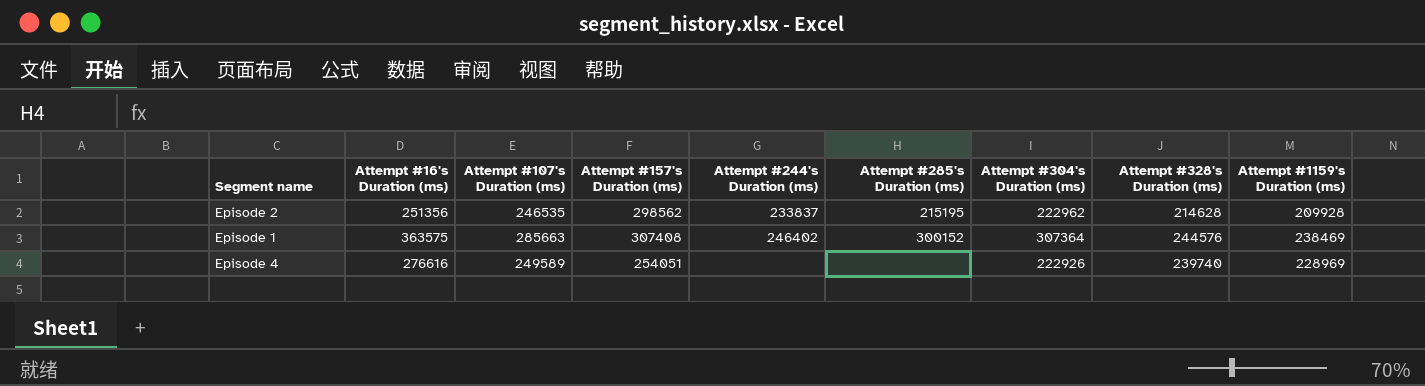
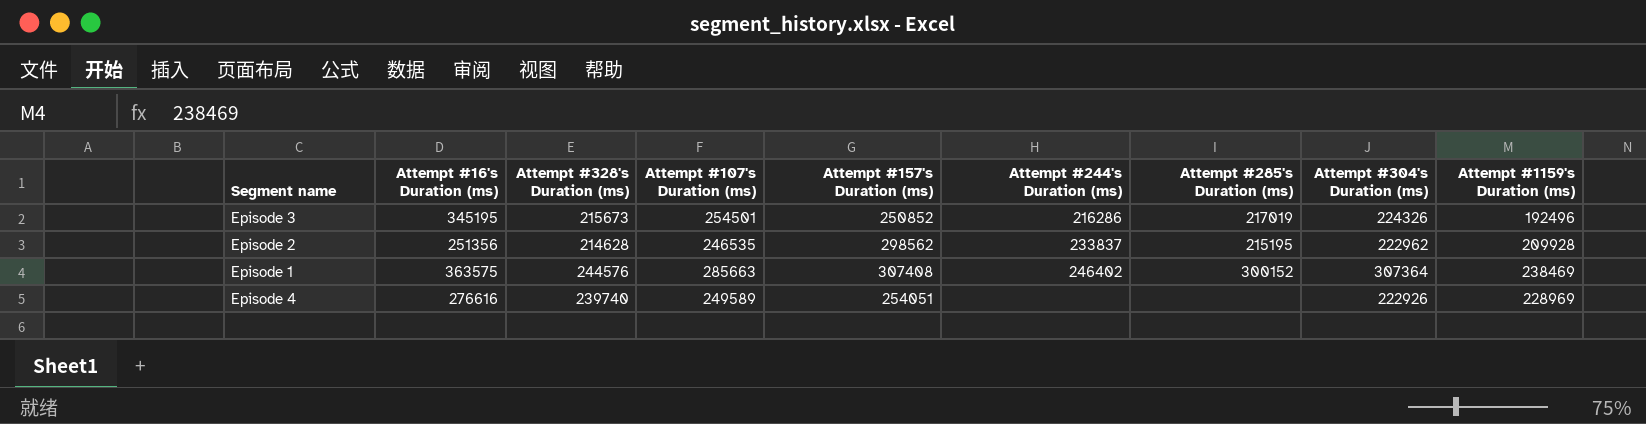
column Attempt #328's Duration (ms) | position: 8 -> 3
row Episode 3: none -> 345195 | 215673 | 254501 | 250852 | 216286 | 217019 | 224326 | 192496

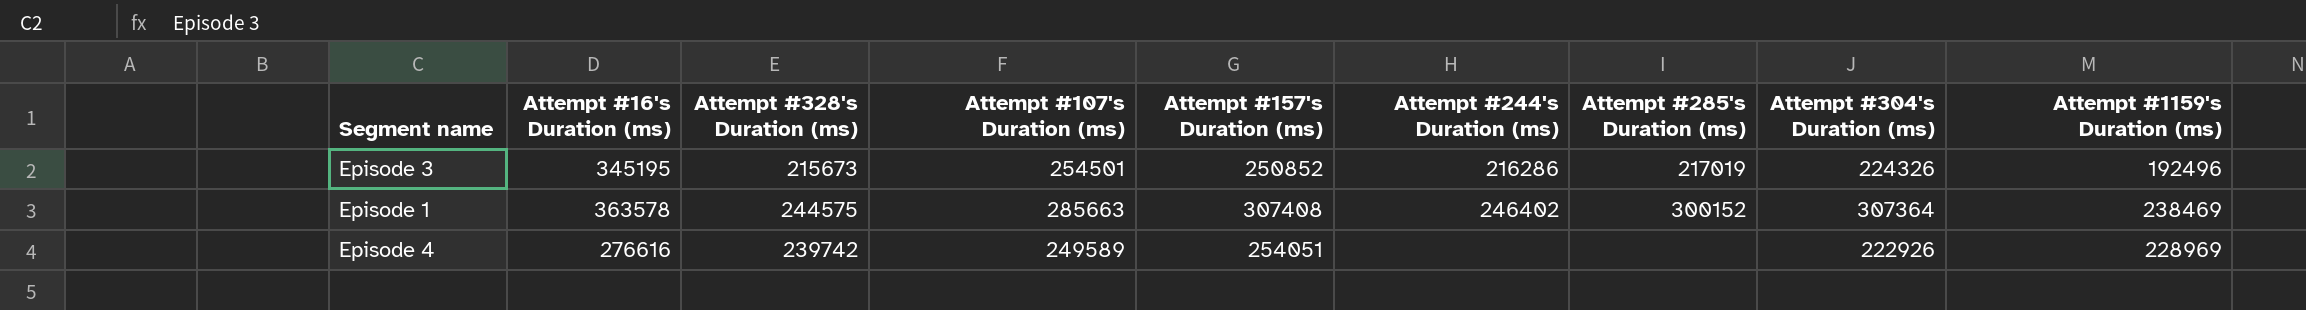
row Episode 2: 251356 | 214628 | 246535 | 298562 | 233837 | 215195 | 222962 | 209928 -> none
Episode 1 | Attempt #16's Duration (ms): 363575 -> 363578
Episode 1 | Attempt #328's Duration (ms): 244576 -> 244575
Episode 4 | Attempt #328's Duration (ms): 239740 -> 239742

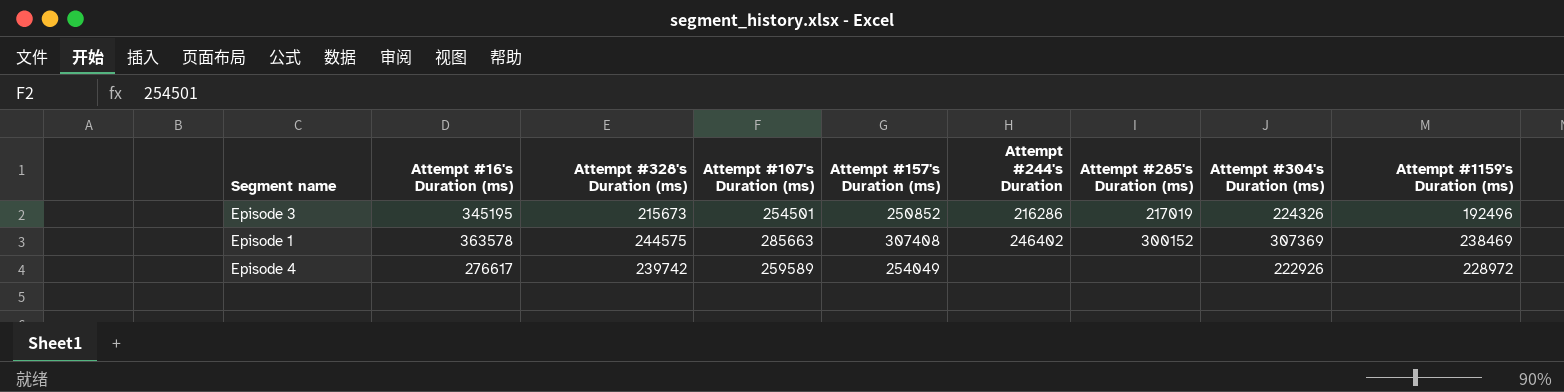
column name: Attempt #244's Duration (ms) -> Attempt #244's Duration
Episode 1 | Attempt #304's Duration (ms): 307364 -> 307369
Episode 4 | Attempt #16's Duration (ms): 276616 -> 276617
Episode 4 | Attempt #107's Duration (ms): 249589 -> 259589
Episode 4 | Attempt #157's Duration (ms): 254051 -> 254049
Episode 4 | Attempt #1159's Duration (ms): 228969 -> 228972

